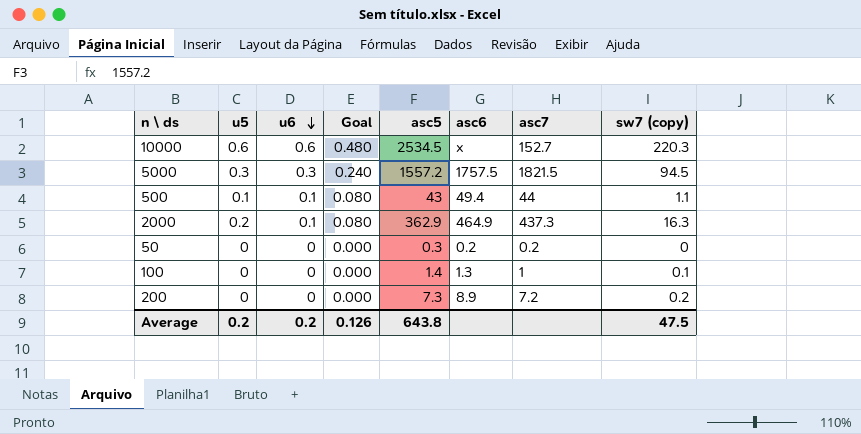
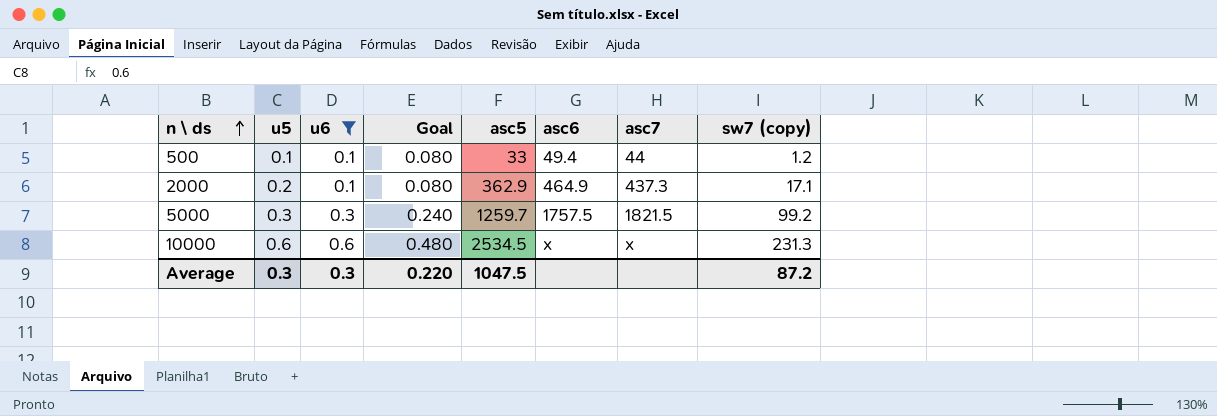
filter: none -> u6 != 0
row order: u6 descending -> n \ ds ascending
500 | asc5: 43 -> 33
500 | sw7 (copy): 1.1 -> 1.2
2000 | sw7 (copy): 16.3 -> 17.1
5000 | asc5: 1557.2 -> 1259.7
5000 | sw7 (copy): 94.5 -> 99.2
10000 | asc7: 152.7 -> x
10000 | sw7 (copy): 220.3 -> 231.3
Average | u5: 0.2 -> 0.3
Average | u6: 0.2 -> 0.3
Average | Goal: 0.126 -> 0.220
Average | asc5: 643.8 -> 1047.5
Average | sw7 (copy): 47.5 -> 87.2

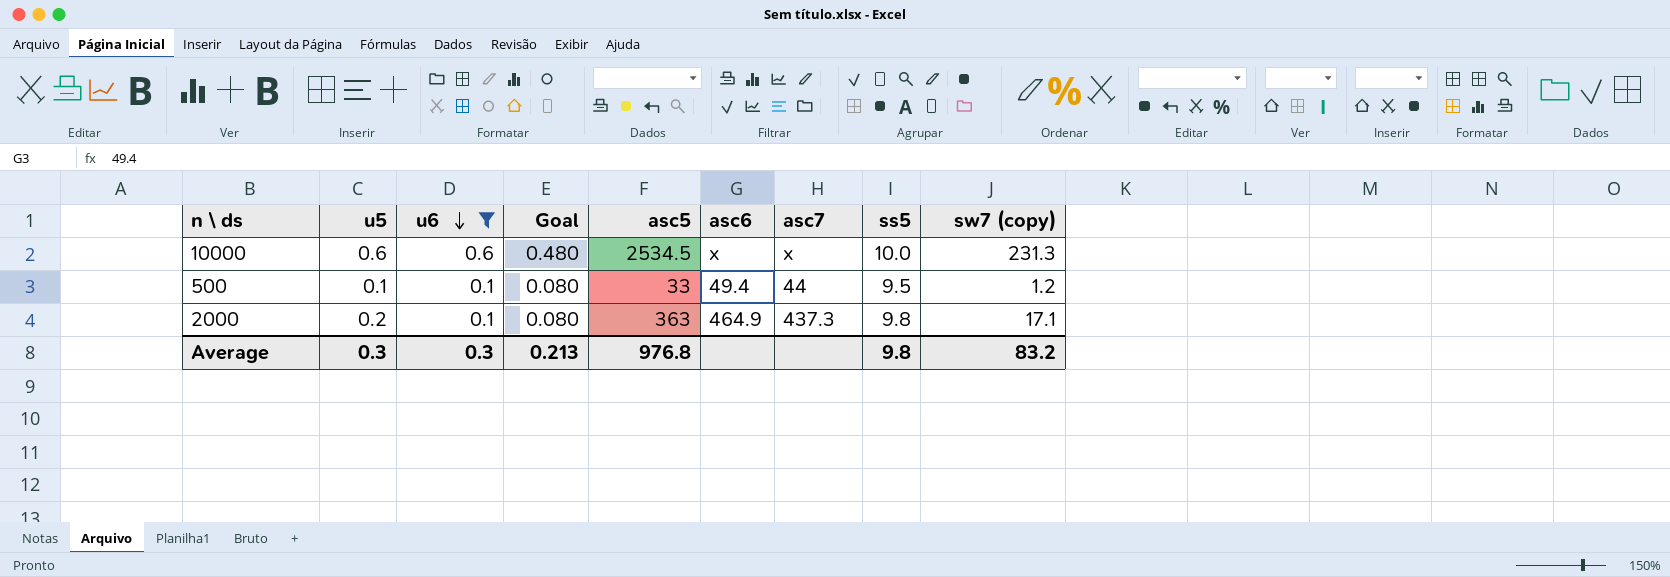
row order: n \ ds ascending -> u6 descending
column ss5 | position: none -> 8
row 5000: 0.3 | 0.3 | 0.240 | 1259.7 | 1757.5 | 1821.5 | 99.2 -> none
2000 | asc5: 362.9 -> 363
Average | Goal: 0.220 -> 0.213
Average | asc5: 1047.5 -> 976.8
Average | sw7 (copy): 87.2 -> 83.2

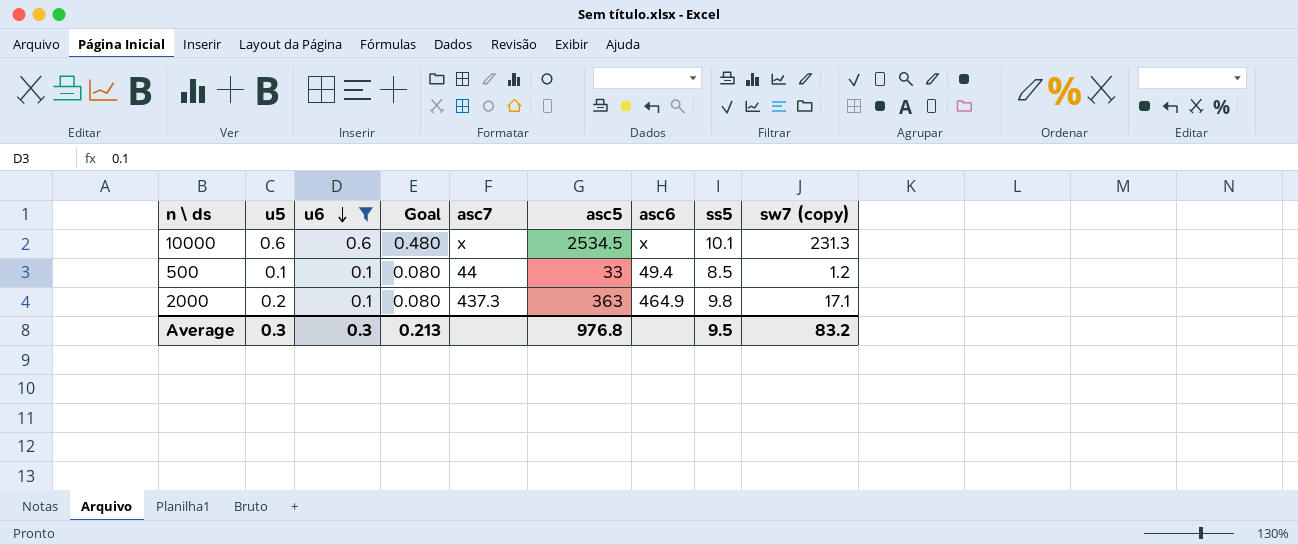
column asc7 | position: 7 -> 5
10000 | ss5: 10.0 -> 10.1
500 | ss5: 9.5 -> 8.5
Average | ss5: 9.8 -> 9.5

